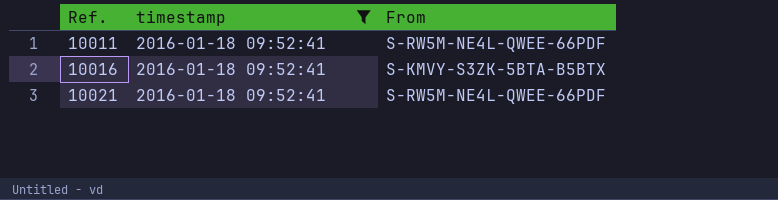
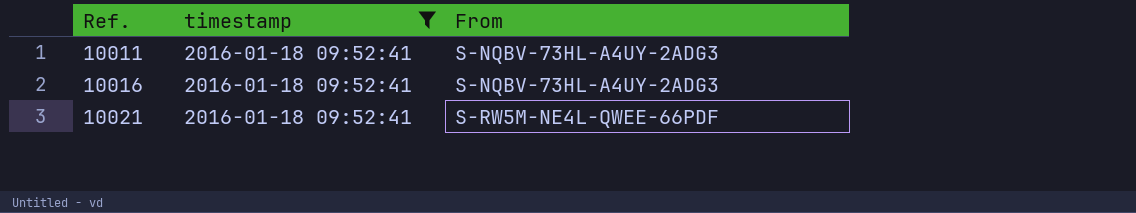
10011 | From: S-RW5M-NE4L-QWEE-66PDF -> S-NQBV-73HL-A4UY-2ADG3
10016 | From: S-KMVY-S3ZK-5BTA-B5BTX -> S-NQBV-73HL-A4UY-2ADG3

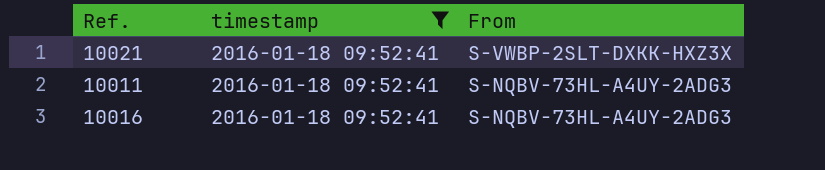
row order: Ref. ascending -> From descending
10021 | From: S-RW5M-NE4L-QWEE-66PDF -> S-VWBP-2SLT-DXKK-HXZ3X

